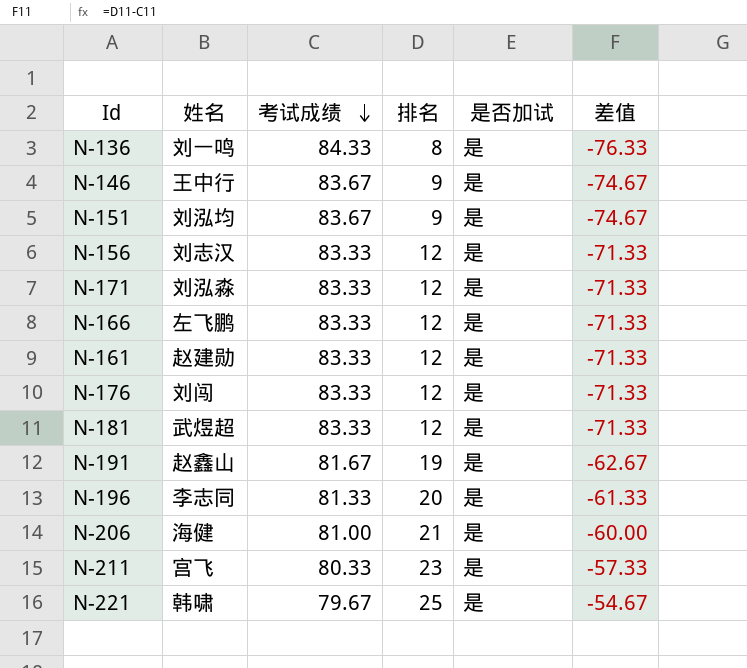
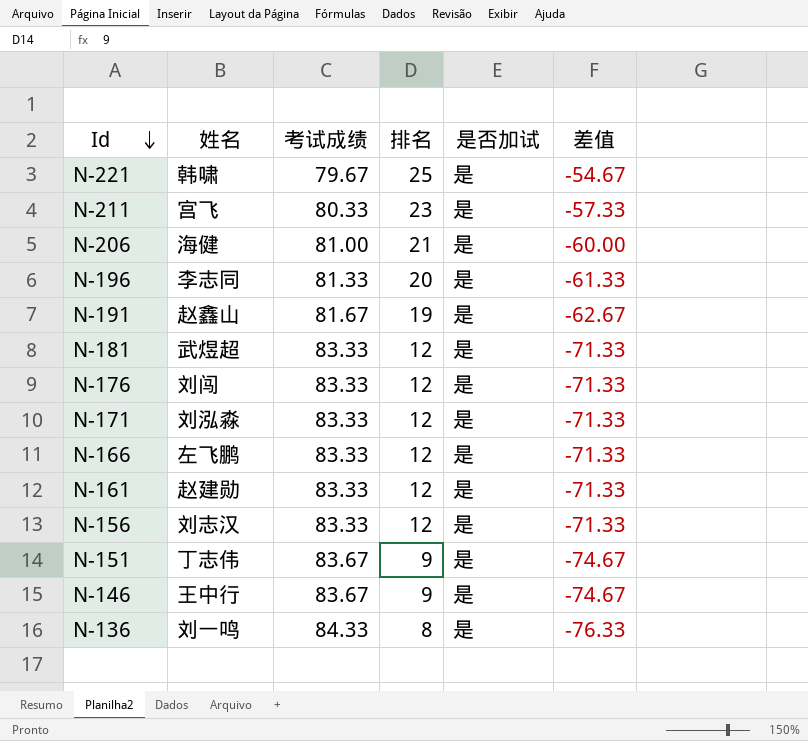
row order: 考试成绩 descending -> Id descending
N-151 | 姓名: 刘泓均 -> 丁志伟

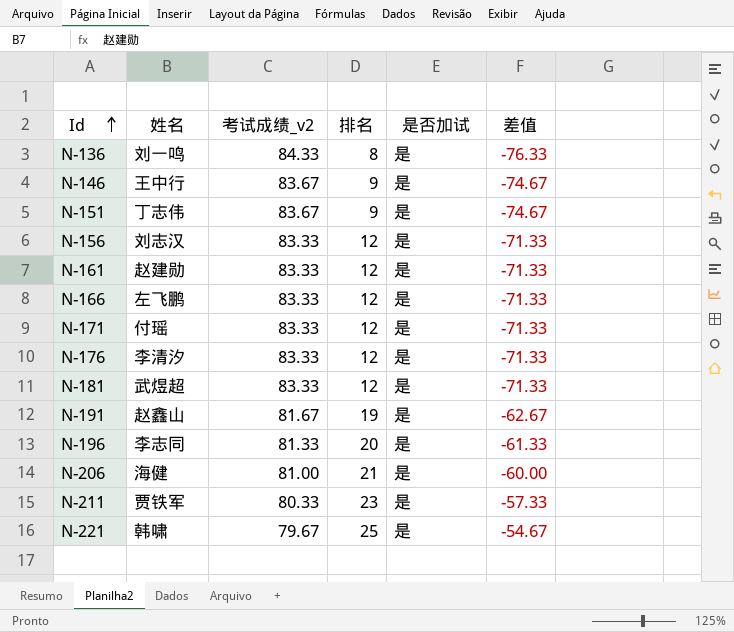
row order: Id descending -> Id ascending
column name: 考试成绩 -> 考试成绩_v2
N-171 | 姓名: 刘泓淼 -> 付瑶
N-176 | 姓名: 刘闯 -> 李清汐
N-211 | 姓名: 宫飞 -> 贾铁军

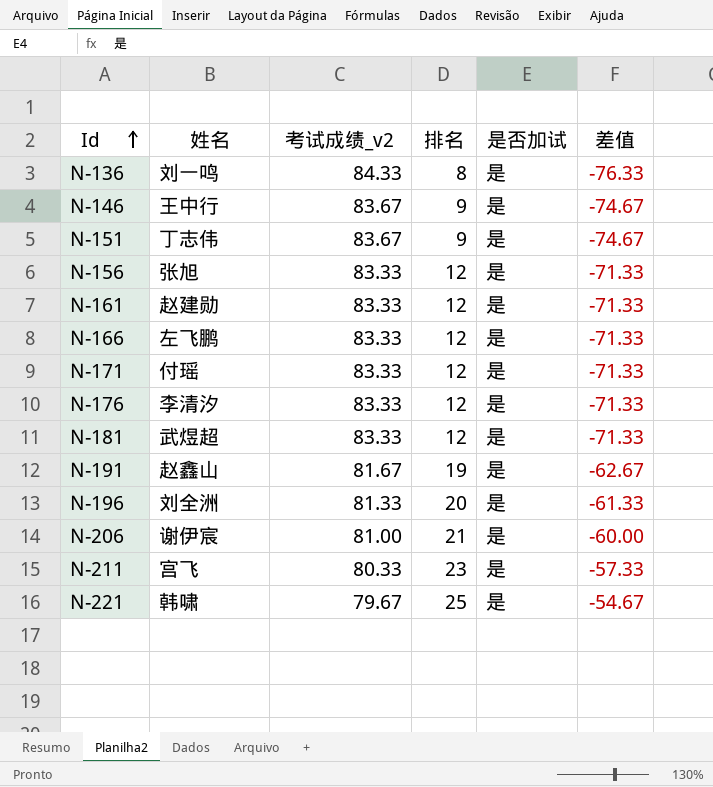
N-156 | 姓名: 刘志汉 -> 张旭
N-196 | 姓名: 李志同 -> 刘全洲
N-206 | 姓名: 海健 -> 谢伊宸
N-211 | 姓名: 贾铁军 -> 宫飞

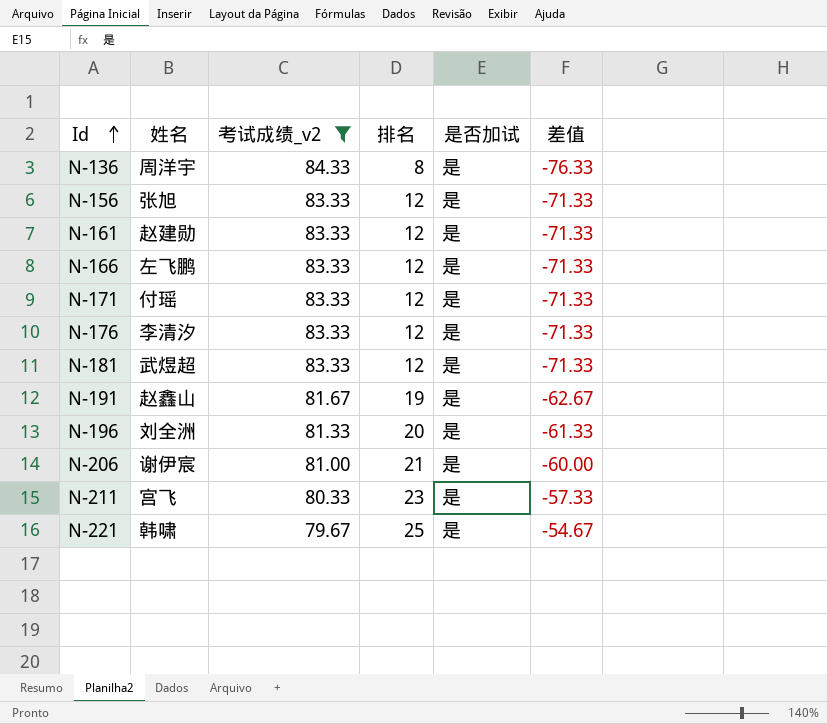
filter: none -> 考试成绩_v2 != 83.67
N-136 | 姓名: 刘一鸣 -> 周洋宇

